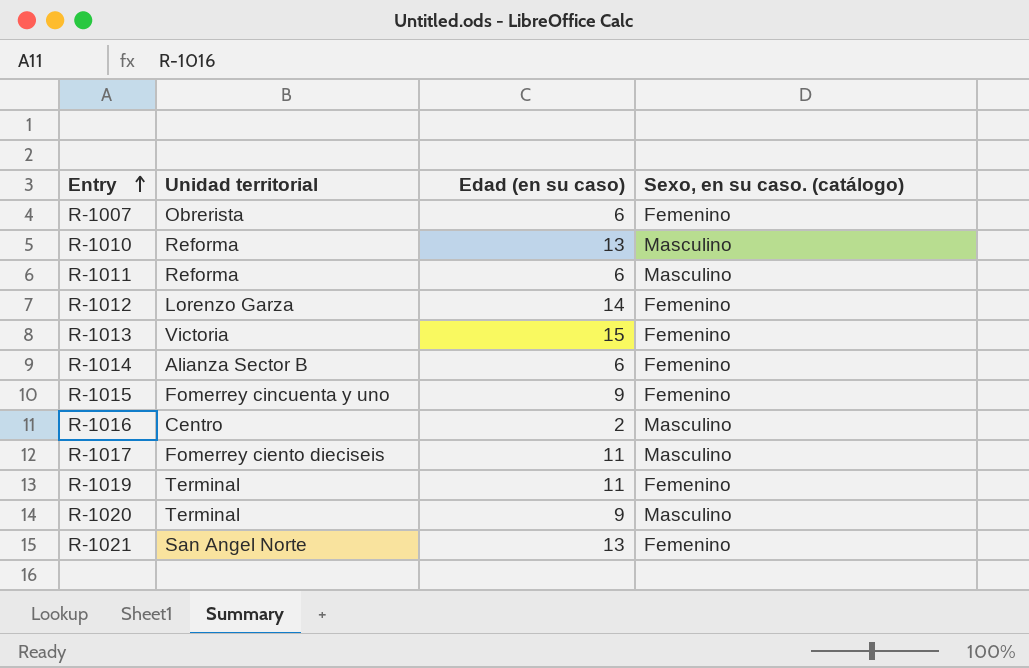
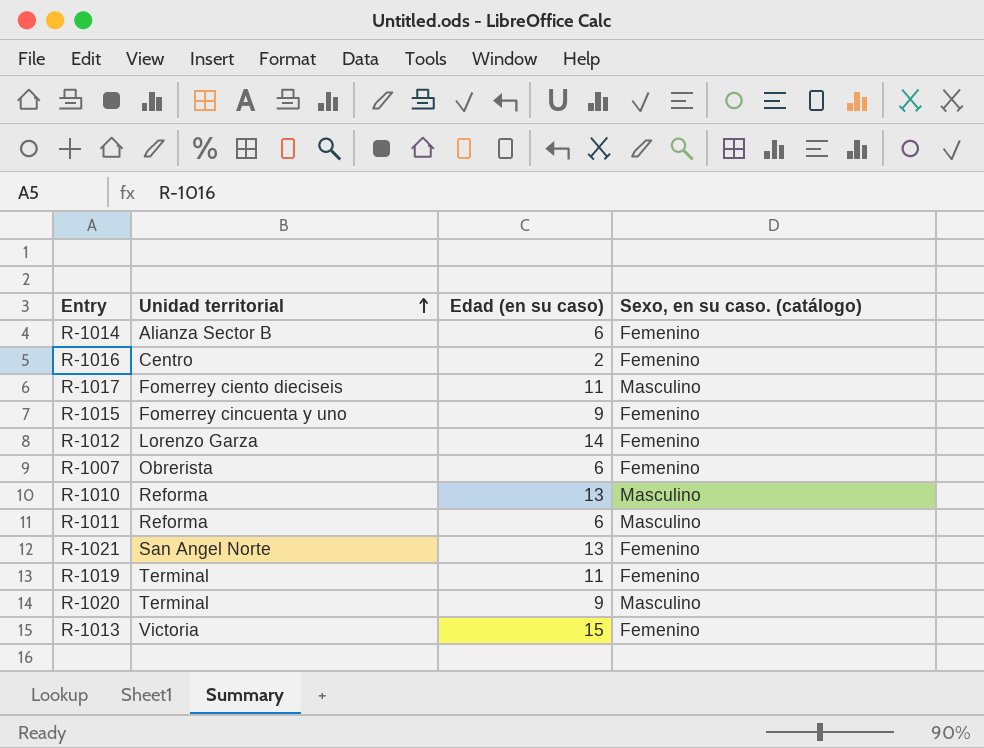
row order: Entry ascending -> Unidad territorial ascending
R-1016 | Sexo, en su caso. (catálogo): Masculino -> Femenino

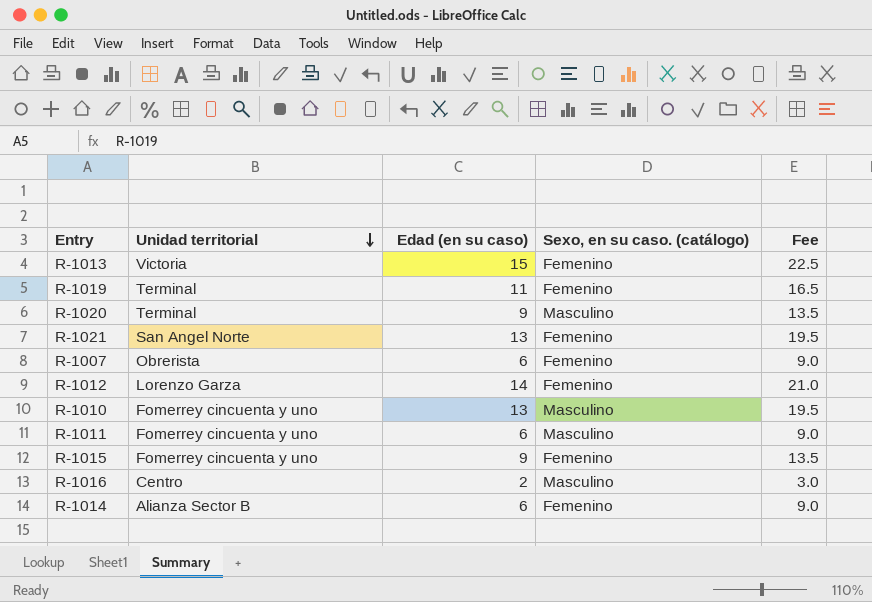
row order: Unidad territorial ascending -> Unidad territorial descending
column Fee | formula: none -> [Edad (en su caso)] * 1.5
row R-1017: Fomerrey ciento dieciseis | 11 | Masculino -> none
R-1010 | Unidad territorial: Reforma -> Fomerrey cincuenta y uno
R-1011 | Unidad territorial: Reforma -> Fomerrey cincuenta y uno
R-1016 | Sexo, en su caso. (catálogo): Femenino -> Masculino

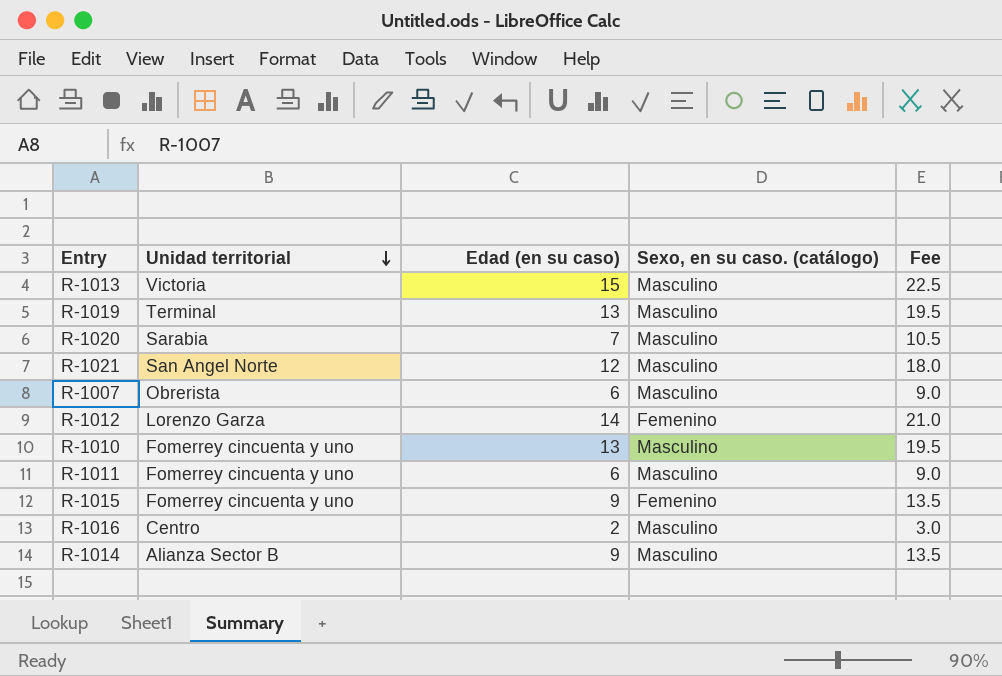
R-1013 | Sexo, en su caso. (catálogo): Femenino -> Masculino
R-1019 | Edad (en su caso): 11 -> 13
R-1019 | Sexo, en su caso. (catálogo): Femenino -> Masculino
R-1019 | Fee: 16.5 -> 19.5
R-1020 | Unidad territorial: Terminal -> Sarabia
R-1020 | Edad (en su caso): 9 -> 7
R-1020 | Fee: 13.5 -> 10.5
R-1021 | Edad (en su caso): 13 -> 12
R-1021 | Sexo, en su caso. (catálogo): Femenino -> Masculino
R-1021 | Fee: 19.5 -> 18.0
R-1007 | Sexo, en su caso. (catálogo): Femenino -> Masculino
R-1014 | Edad (en su caso): 6 -> 9
R-1014 | Sexo, en su caso. (catálogo): Femenino -> Masculino
R-1014 | Fee: 9.0 -> 13.5

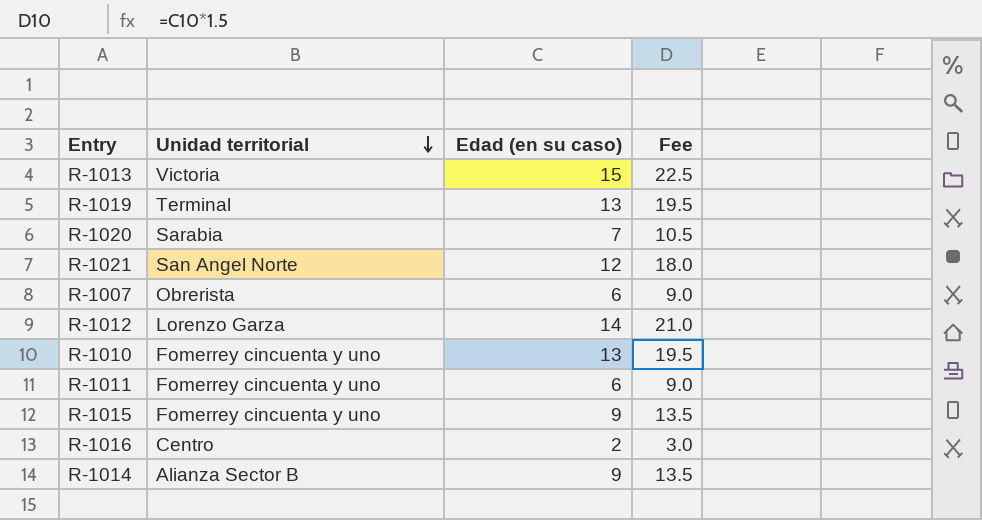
column Sexo, en su caso. (catálogo) | position: 4 -> none

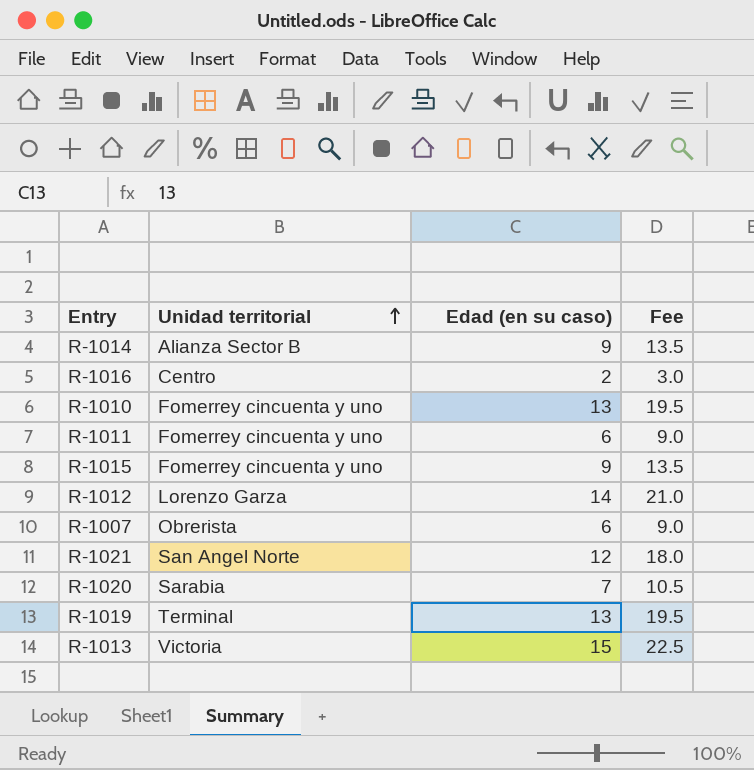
row order: Unidad territorial descending -> Unidad territorial ascending

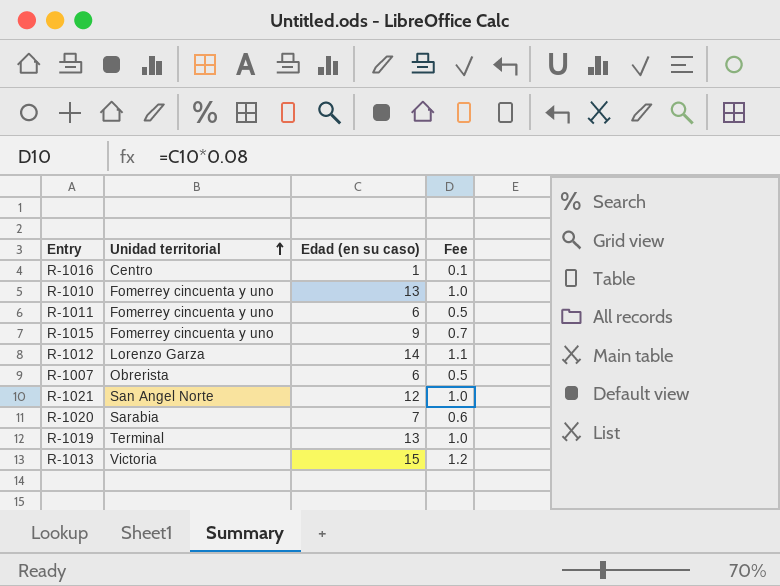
column Fee | formula: [Edad (en su caso)] * 1.5 -> [Edad (en su caso)] * 0.08
row R-1014: Alianza Sector B | 9 | 13.5 -> none
R-1016 | Edad (en su caso): 2 -> 1

